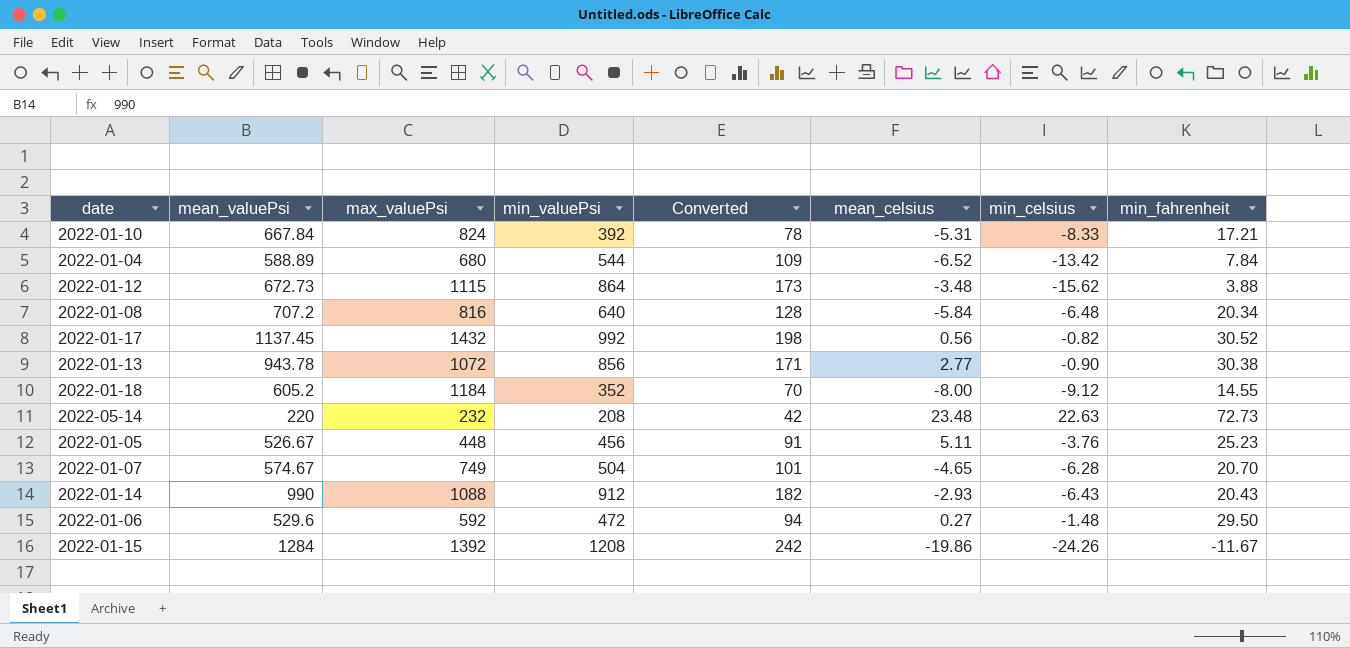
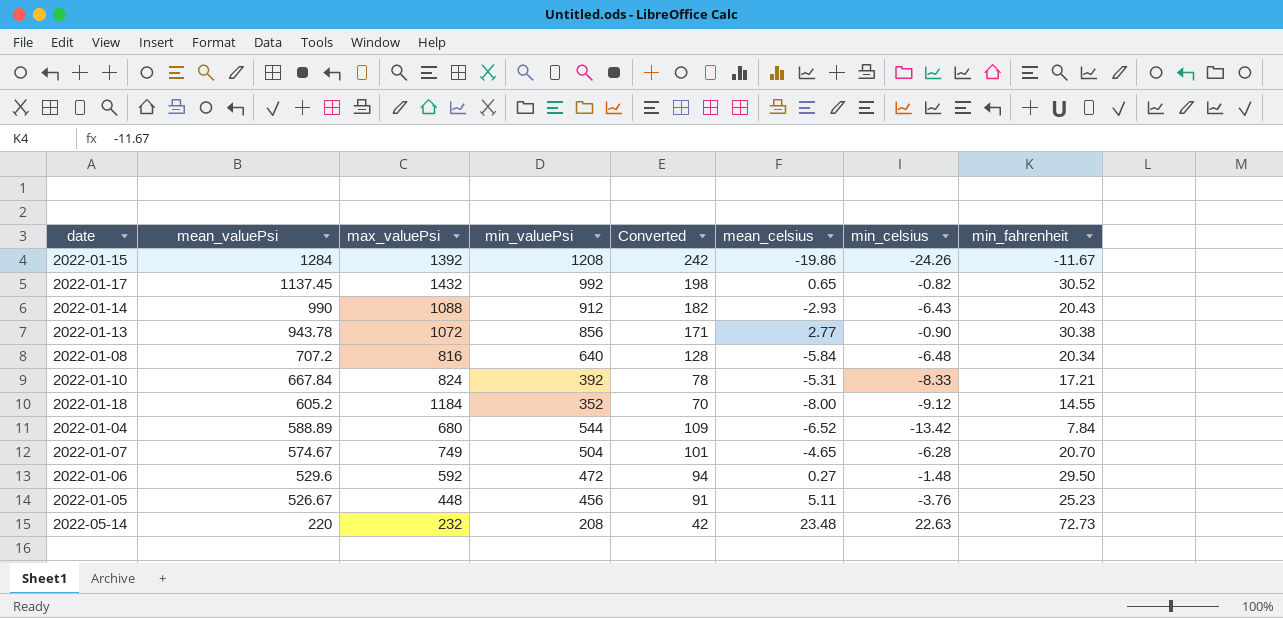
row order: none -> mean_valuePsi descending
row 2022-01-12: 672.73 | 1115 | 864 | 173 | -3.48 | -15.62 | 3.88 -> none
2022-01-17 | mean_celsius: 0.56 -> 0.65

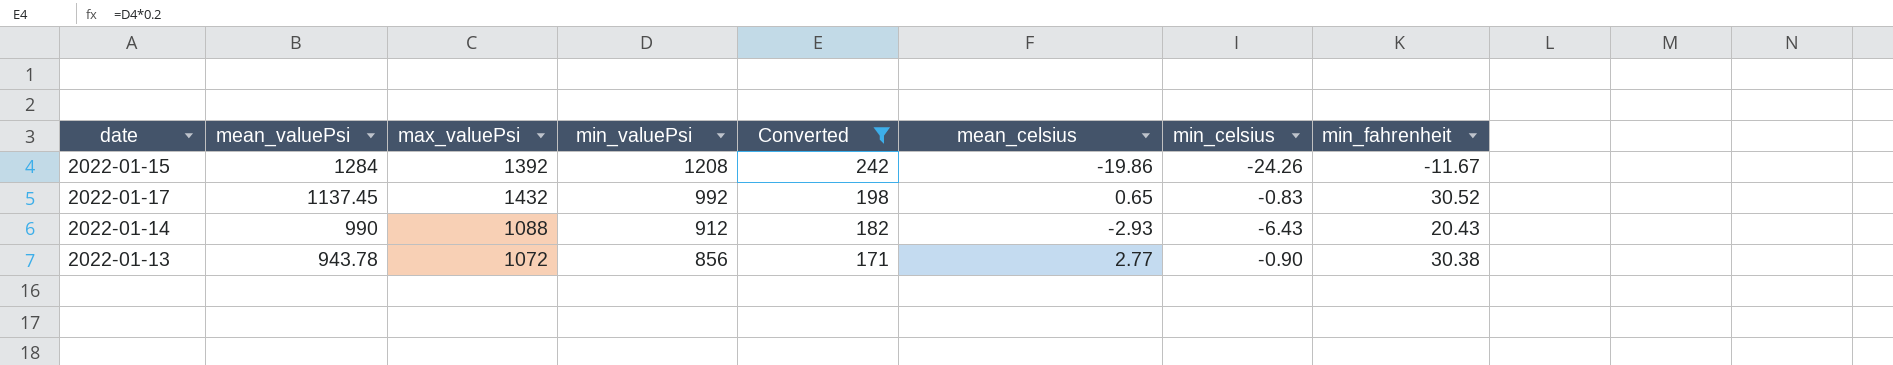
filter: none -> Converted >= 171
2022-01-17 | min_celsius: -0.82 -> -0.83

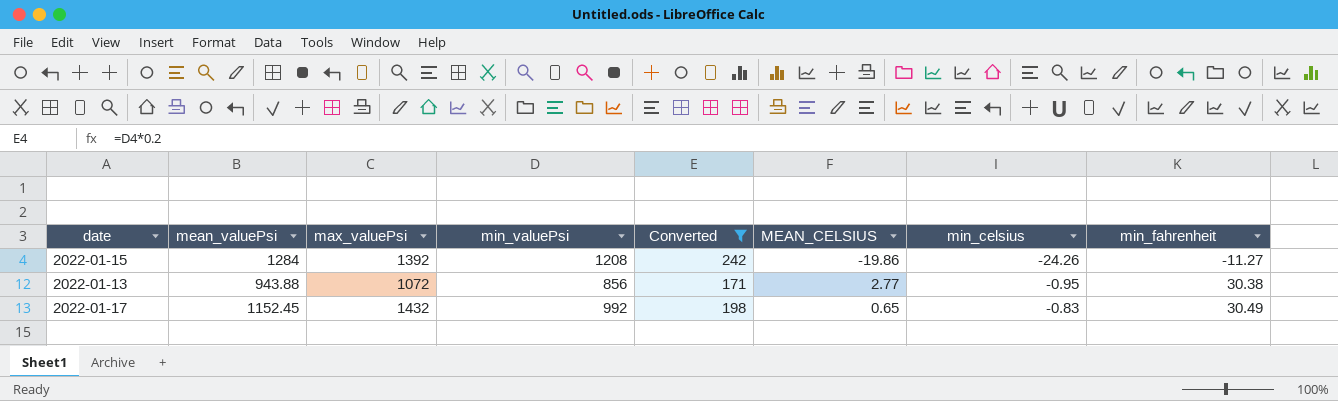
row order: mean_valuePsi descending -> min_celsius ascending
column name: mean_celsius -> MEAN_CELSIUS
row 2022-01-14: 990 | 1088 | 912 | 182 | -2.93 | -6.43 | 20.43 -> none
2022-01-15 | min_fahrenheit: -11.67 -> -11.27
2022-01-13 | mean_valuePsi: 943.78 -> 943.88
2022-01-13 | min_celsius: -0.90 -> -0.95
2022-01-17 | mean_valuePsi: 1137.45 -> 1152.45
2022-01-17 | min_fahrenheit: 30.52 -> 30.49

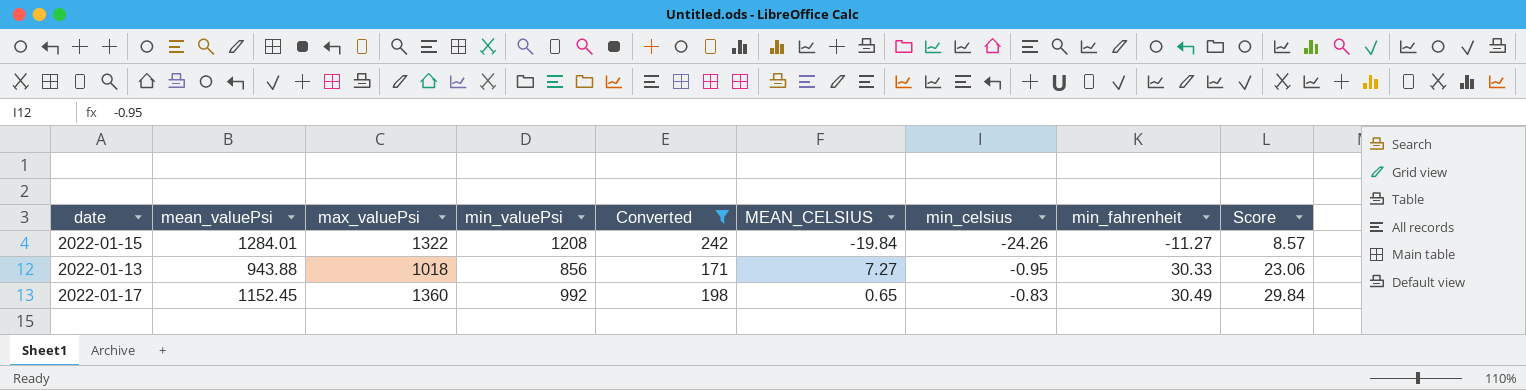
column Score | formula: none -> [min_fahrenheit] - [MEAN_CELSIUS]
2022-01-15 | mean_valuePsi: 1284 -> 1284.01
2022-01-15 | max_valuePsi: 1392 -> 1322
2022-01-15 | MEAN_CELSIUS: -19.86 -> -19.84
2022-01-13 | max_valuePsi: 1072 -> 1018
2022-01-13 | MEAN_CELSIUS: 2.77 -> 7.27
2022-01-13 | min_fahrenheit: 30.38 -> 30.33
2022-01-17 | max_valuePsi: 1432 -> 1360

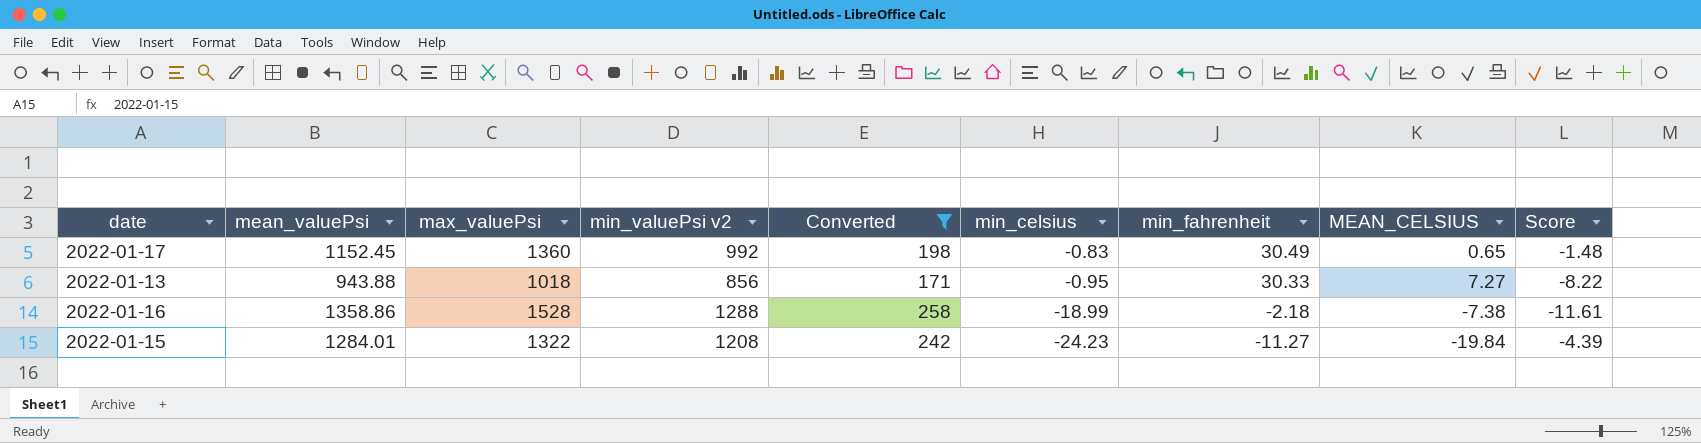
row order: min_celsius ascending -> min_celsius descending
column name: min_valuePsi -> min_valuePsi v2
column MEAN_CELSIUS | position: 6 -> 8
column Score | formula: [min_fahrenheit] - [MEAN_CELSIUS] -> [min_celsius] - [MEAN_CELSIUS]
row 2022-01-16: none -> 1358.86 | 1528 | 1288 | 258 | -18.99 | -2.18 | -7.38 | -11.61
2022-01-15 | min_celsius: -24.26 -> -24.23

